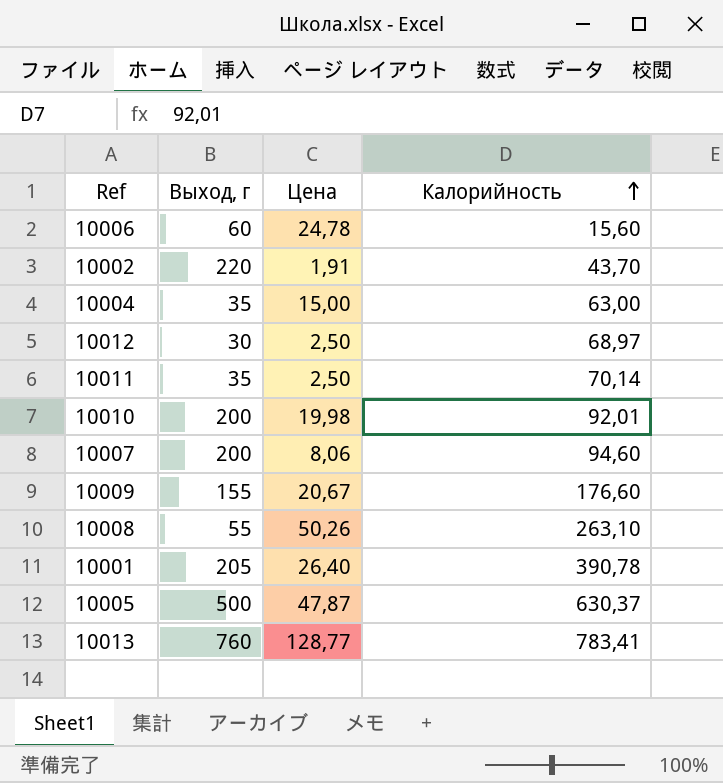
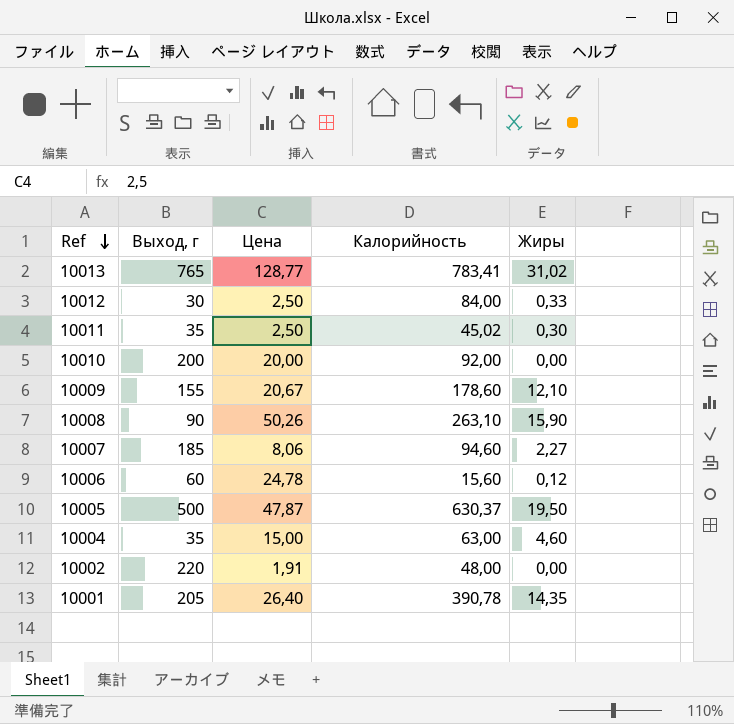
row order: Калорийность ascending -> Ref descending
column Жиры | position: none -> 5
10013 | Выход, г: 760 -> 765
10012 | Калорийность: 68,97 -> 84,00
10011 | Калорийность: 70,14 -> 45,02
10010 | Цена: 19,98 -> 20,00
10010 | Калорийность: 92,01 -> 92,00
10009 | Калорийность: 176,60 -> 178,60
10008 | Выход, г: 55 -> 90
10007 | Выход, г: 200 -> 185
10002 | Калорийность: 43,70 -> 48,00

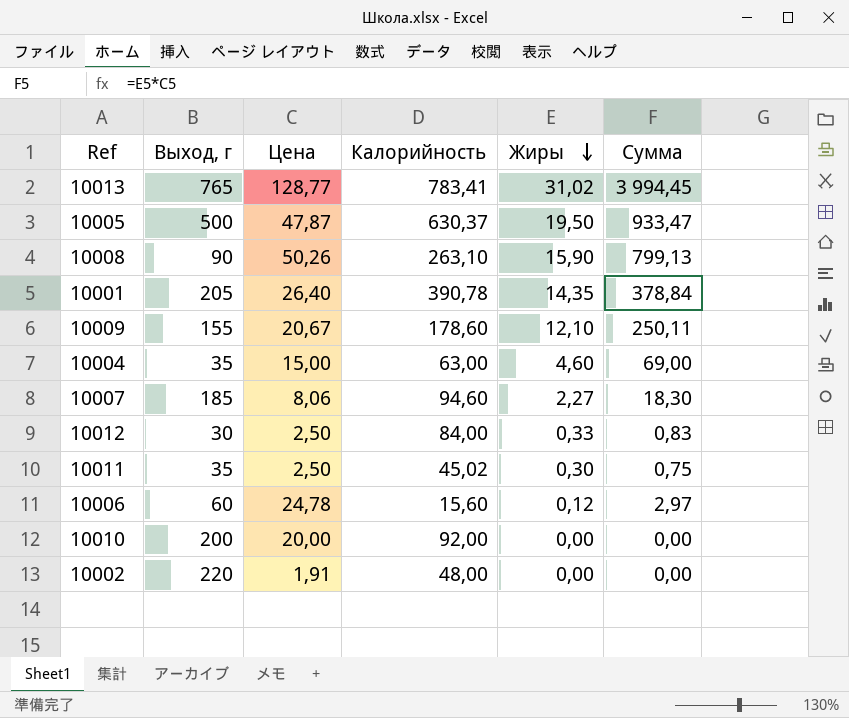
row order: Ref descending -> Жиры descending
column Сумма | formula: none -> [Цена] * [Жиры]

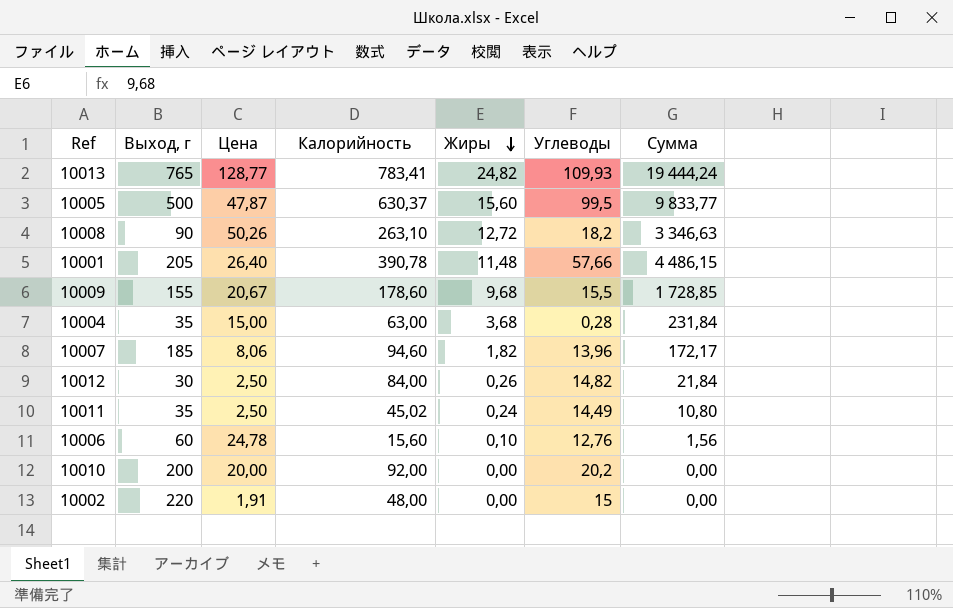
column Углеводы | position: none -> 6
column Сумма | formula: [Цена] * [Жиры] -> [Калорийность] * [Жиры]
10013 | Жиры: 31,02 -> 24,82
10005 | Жиры: 19,50 -> 15,60
10008 | Жиры: 15,90 -> 12,72
10001 | Жиры: 14,35 -> 11,48
10009 | Жиры: 12,10 -> 9,68
10004 | Жиры: 4,60 -> 3,68
10007 | Жиры: 2,27 -> 1,82
10012 | Жиры: 0,33 -> 0,26
10011 | Жиры: 0,30 -> 0,24
10006 | Жиры: 0,12 -> 0,10

